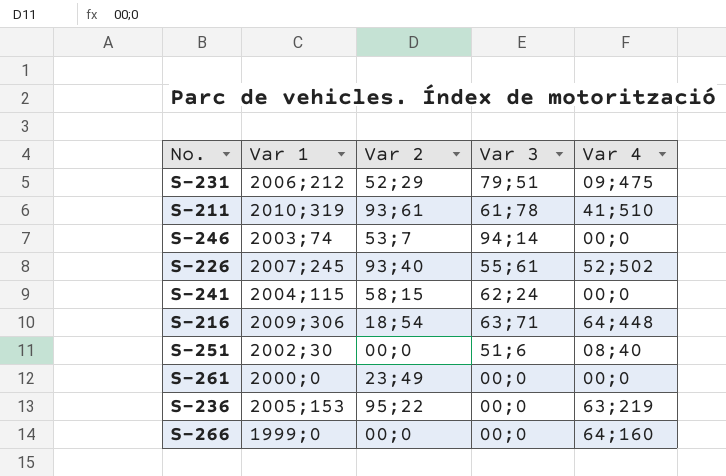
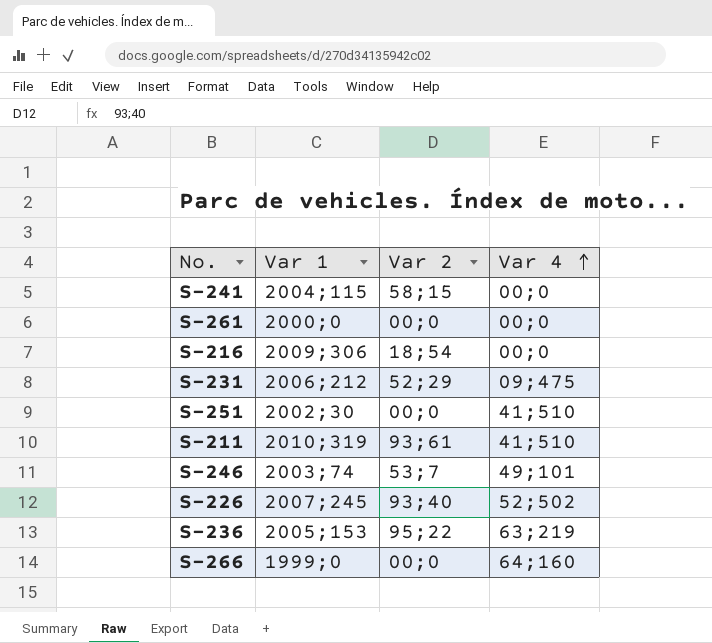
row order: none -> Var 4 ascending
column Var 3 | position: 4 -> none
S-261 | Var 2: 23;49 -> 00;0
S-216 | Var 4: 64;448 -> 00;0
S-251 | Var 4: 08;40 -> 41;510
S-246 | Var 4: 00;0 -> 49;101

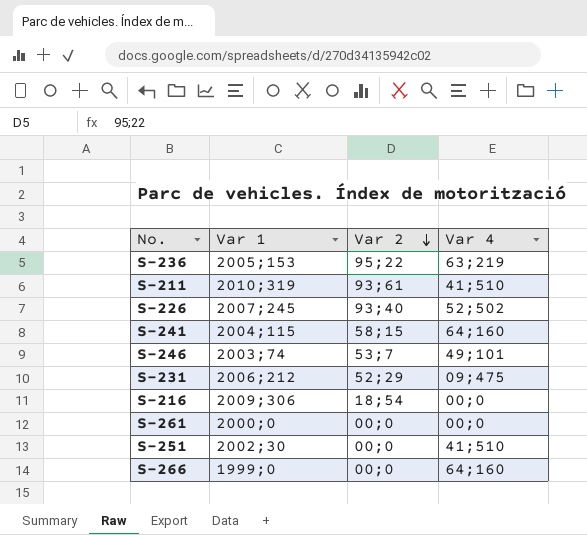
row order: Var 4 ascending -> Var 2 descending
S-241 | Var 4: 00;0 -> 64;160

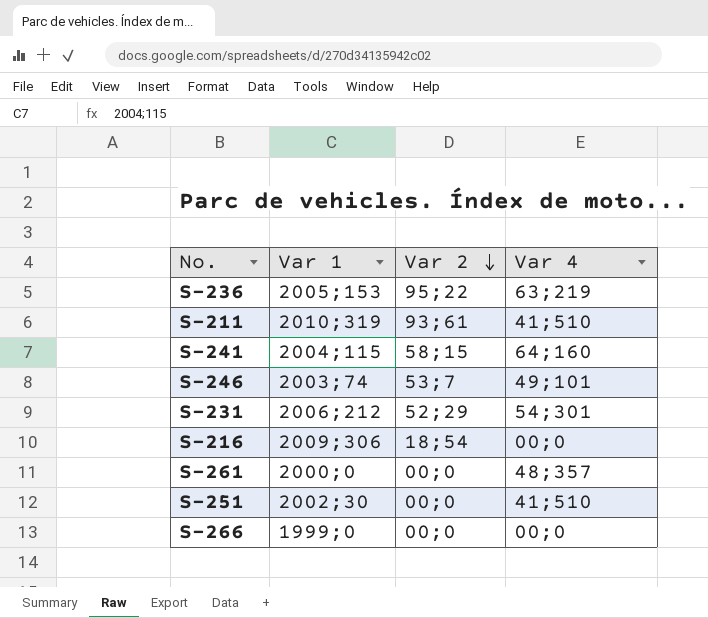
row S-226: 2007;245 | 93;40 | 52;502 -> none
S-231 | Var 4: 09;475 -> 54;301
S-261 | Var 4: 00;0 -> 48;357
S-266 | Var 4: 64;160 -> 00;0

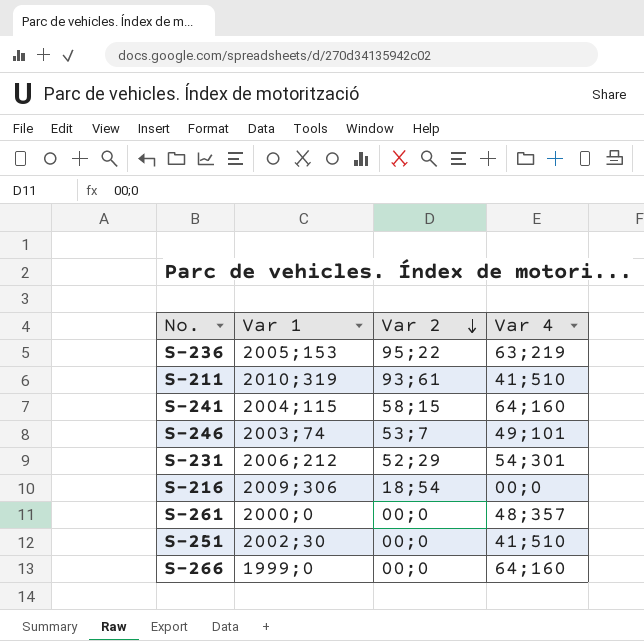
S-266 | Var 4: 00;0 -> 64;160

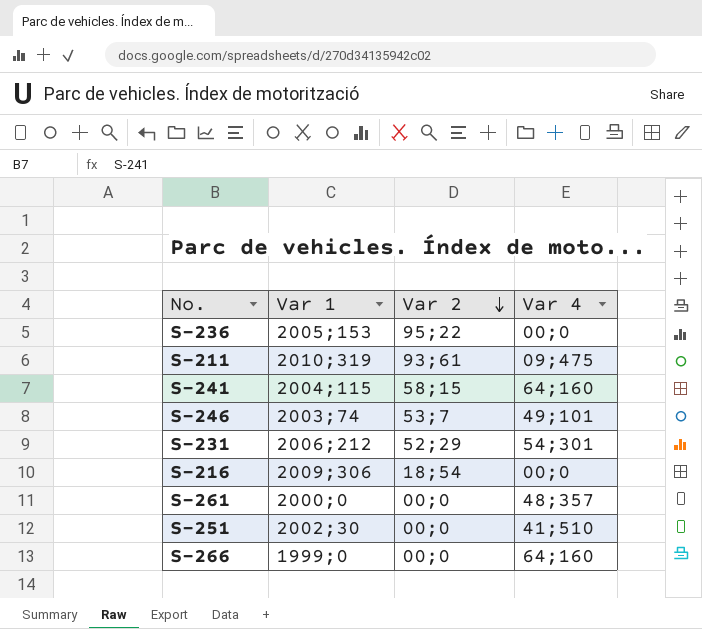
S-236 | Var 4: 63;219 -> 00;0
S-211 | Var 4: 41;510 -> 09;475

